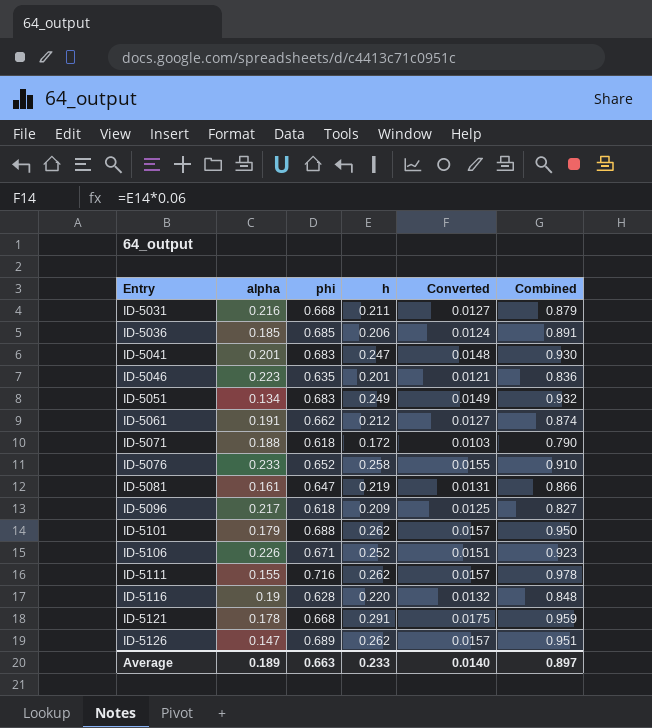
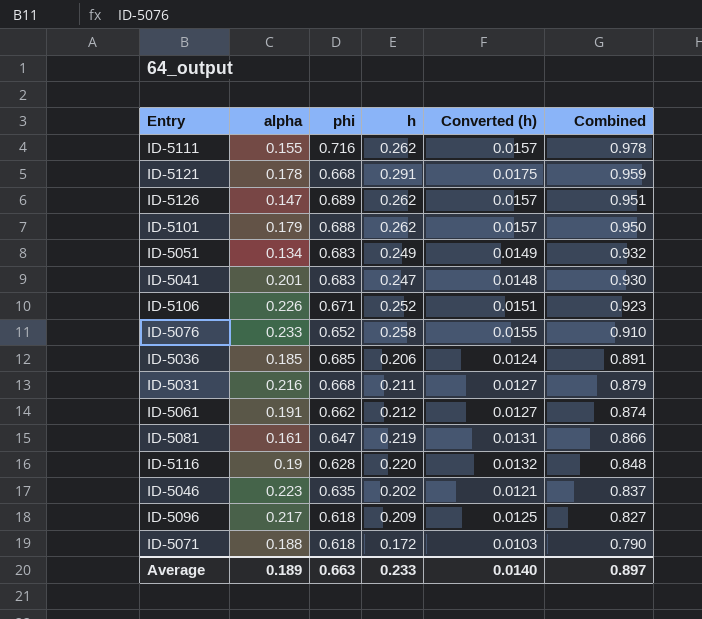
row order: Entry ascending -> Combined descending
column name: Converted -> Converted (h)
ID-5046 | h: 0.201 -> 0.202
ID-5046 | Combined: 0.836 -> 0.837

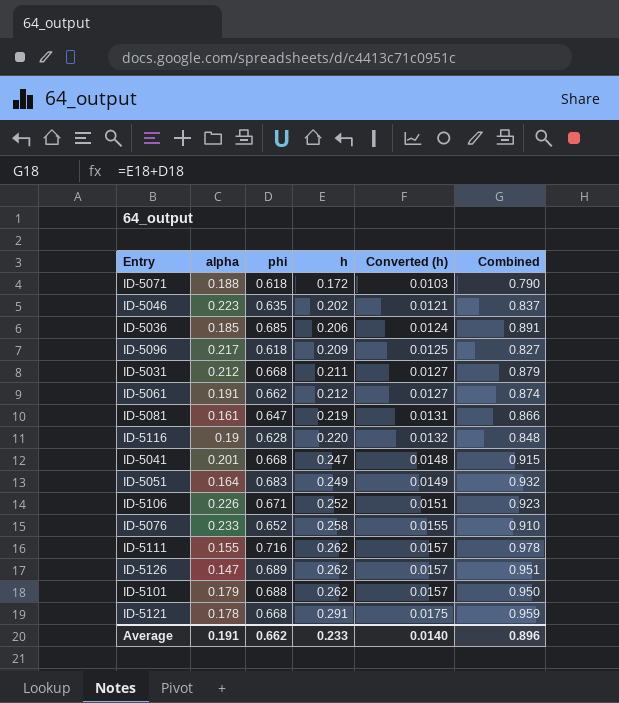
row order: Combined descending -> h ascending
ID-5031 | alpha: 0.216 -> 0.212
ID-5041 | phi: 0.683 -> 0.668
ID-5041 | Combined: 0.930 -> 0.915
ID-5051 | alpha: 0.134 -> 0.164
Average | alpha: 0.189 -> 0.191
Average | phi: 0.663 -> 0.662
Average | Combined: 0.897 -> 0.896

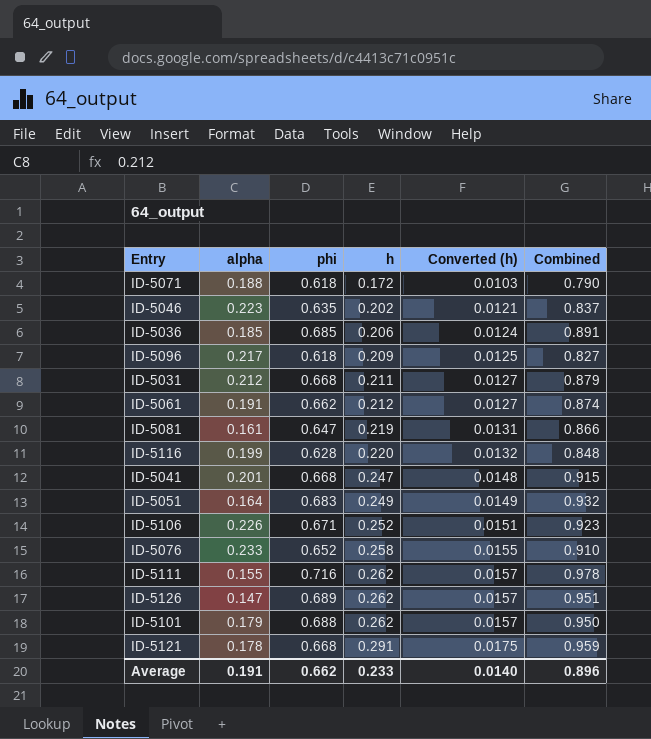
ID-5116 | alpha: 0.19 -> 0.199

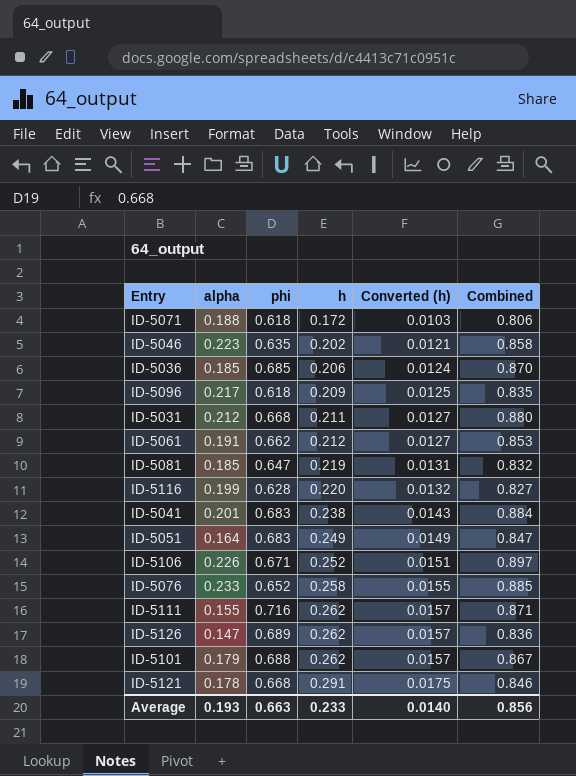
column Combined | formula: [phi] + [h] -> [alpha] + [phi]
ID-5081 | alpha: 0.161 -> 0.185
ID-5041 | phi: 0.668 -> 0.683
ID-5041 | h: 0.247 -> 0.238
ID-5041 | Converted (h): 0.0148 -> 0.0143
Average | alpha: 0.191 -> 0.193
Average | phi: 0.662 -> 0.663
Average | Combined: 0.896 -> 0.856

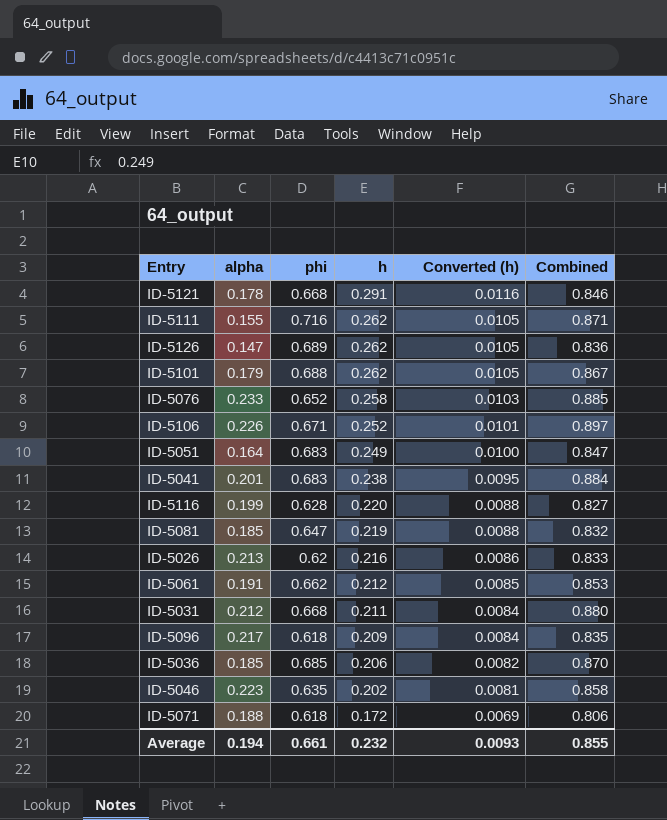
row order: h ascending -> h descending
column Converted (h) | formula: [h] * 0.06 -> [h] * 0.04
row ID-5026: none -> 0.213 | 0.62 | 0.216 | 0.0086 | 0.833
Average | alpha: 0.193 -> 0.194
Average | phi: 0.663 -> 0.661
Average | h: 0.233 -> 0.232
Average | Converted (h): 0.0140 -> 0.0093
Average | Combined: 0.856 -> 0.855

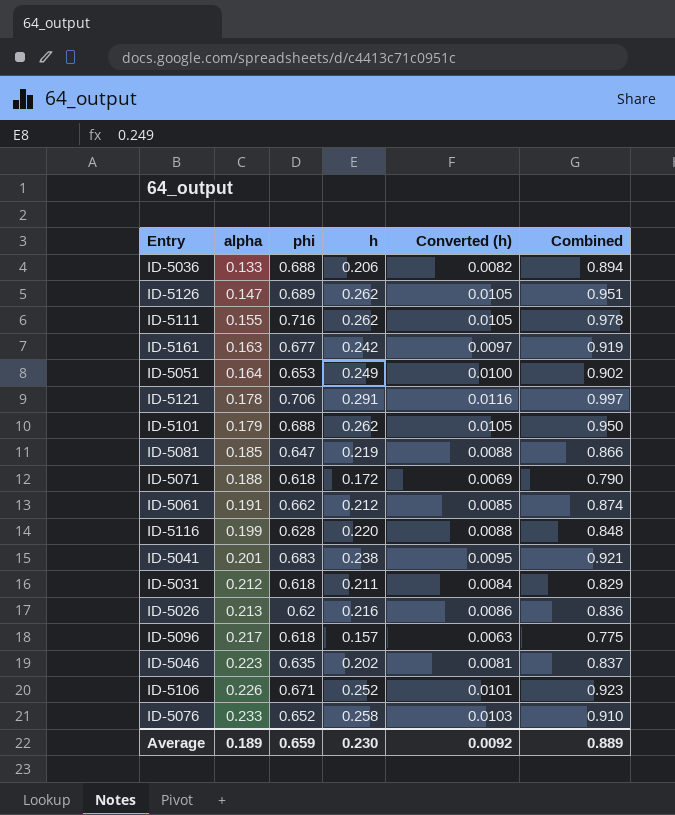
row order: h descending -> alpha ascending
column Combined | formula: [alpha] + [phi] -> [phi] + [h]
ID-5036 | alpha: 0.185 -> 0.133
ID-5036 | phi: 0.685 -> 0.688
row ID-5161: none -> 0.163 | 0.677 | 0.242 | 0.0097 | 0.919
ID-5051 | phi: 0.683 -> 0.653
ID-5121 | phi: 0.668 -> 0.706
ID-5031 | phi: 0.668 -> 0.618
ID-5096 | h: 0.209 -> 0.157
ID-5096 | Converted (h): 0.0084 -> 0.0063
Average | alpha: 0.194 -> 0.189
Average | phi: 0.661 -> 0.659
Average | h: 0.232 -> 0.230
Average | Converted (h): 0.0093 -> 0.0092
Average | Combined: 0.855 -> 0.889

